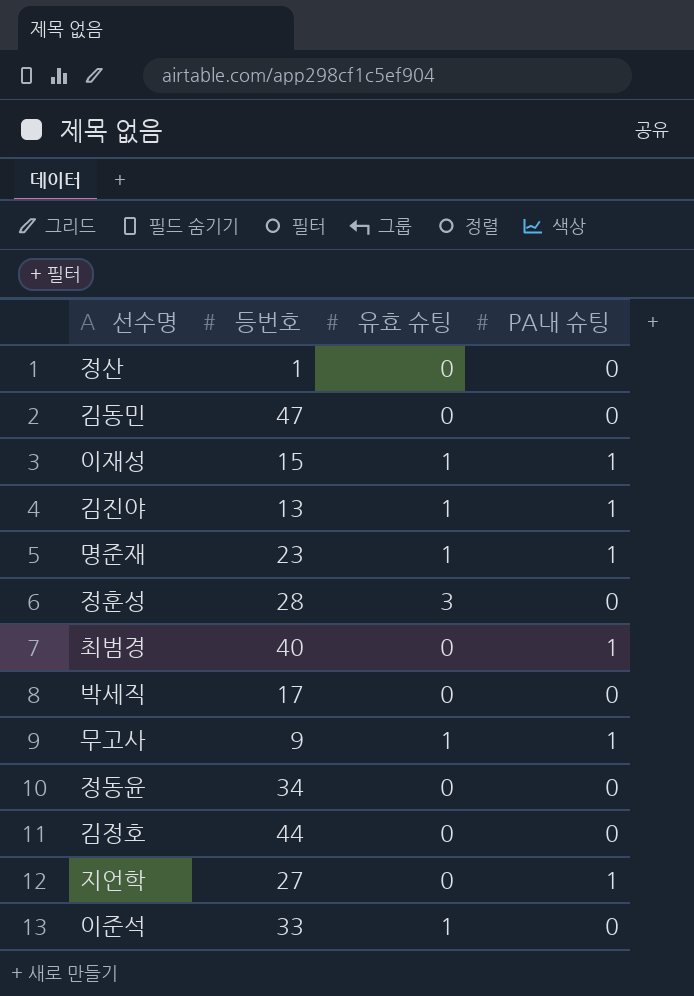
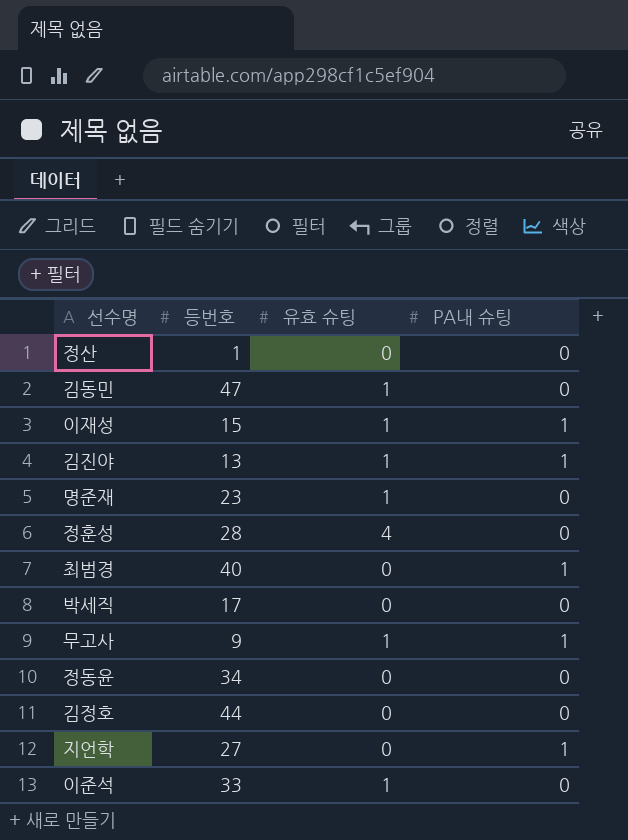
김동민 | 유효 슈팅: 0 -> 1
명준재 | PA내 슈팅: 1 -> 0
정훈성 | 유효 슈팅: 3 -> 4

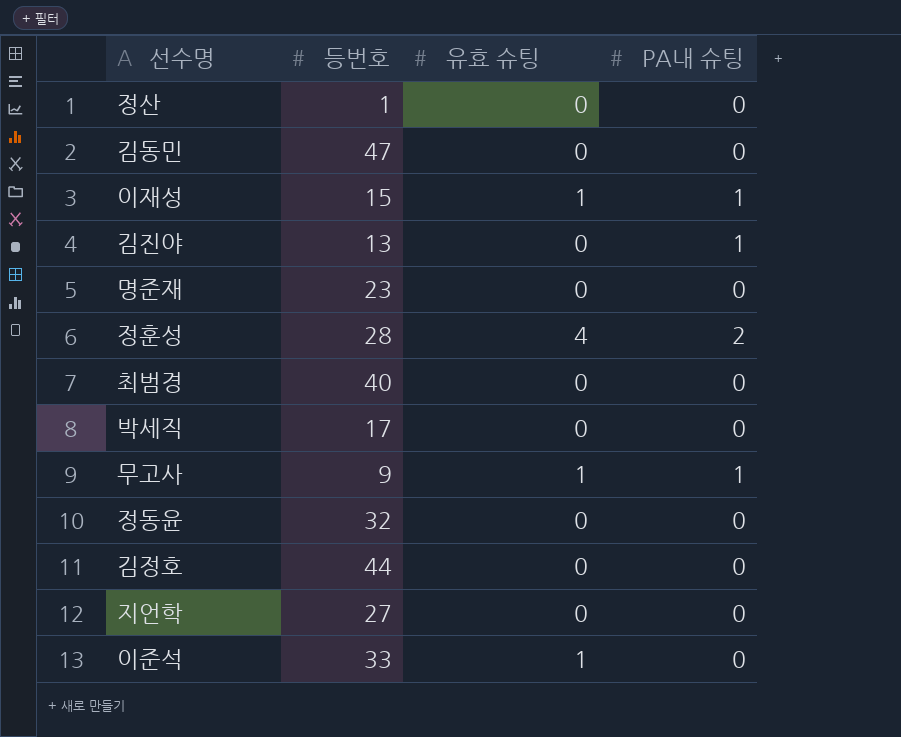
김동민 | 유효 슈팅: 1 -> 0
김진야 | 유효 슈팅: 1 -> 0
명준재 | 유효 슈팅: 1 -> 0
정훈성 | PA내 슈팅: 0 -> 2
최범경 | PA내 슈팅: 1 -> 0
정동윤 | 등번호: 34 -> 32
지언학 | PA내 슈팅: 1 -> 0

